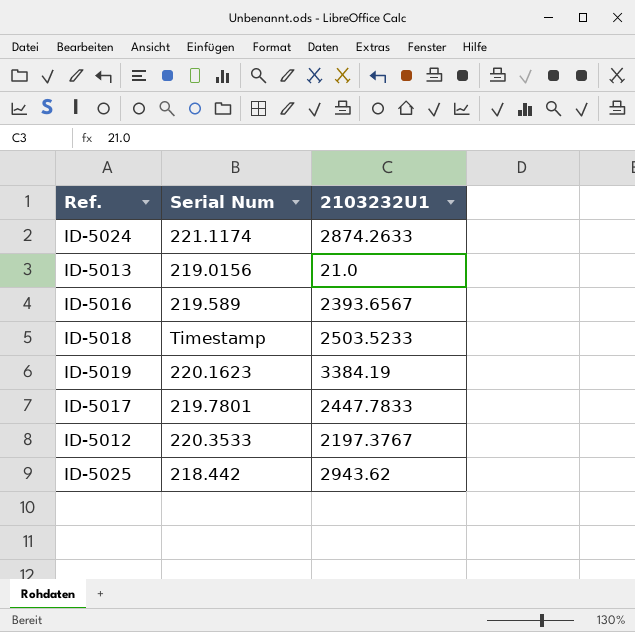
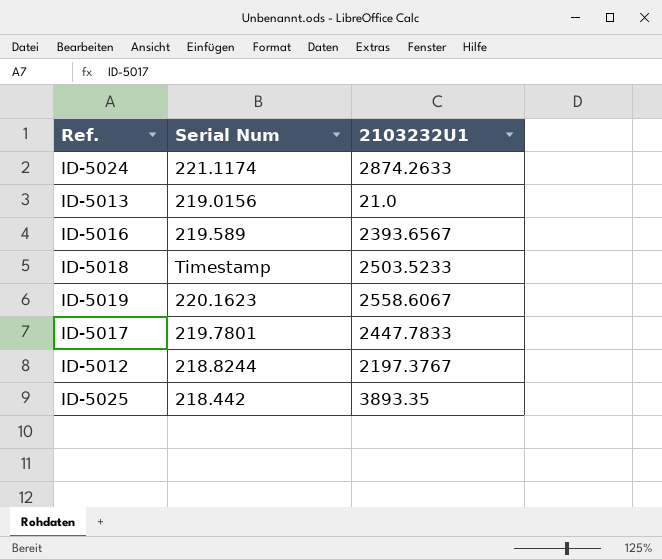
ID-5019 | 2103232U1: 3384.19 -> 2558.6067
ID-5012 | Serial Num: 220.3533 -> 218.8244
ID-5025 | 2103232U1: 2943.62 -> 3893.35

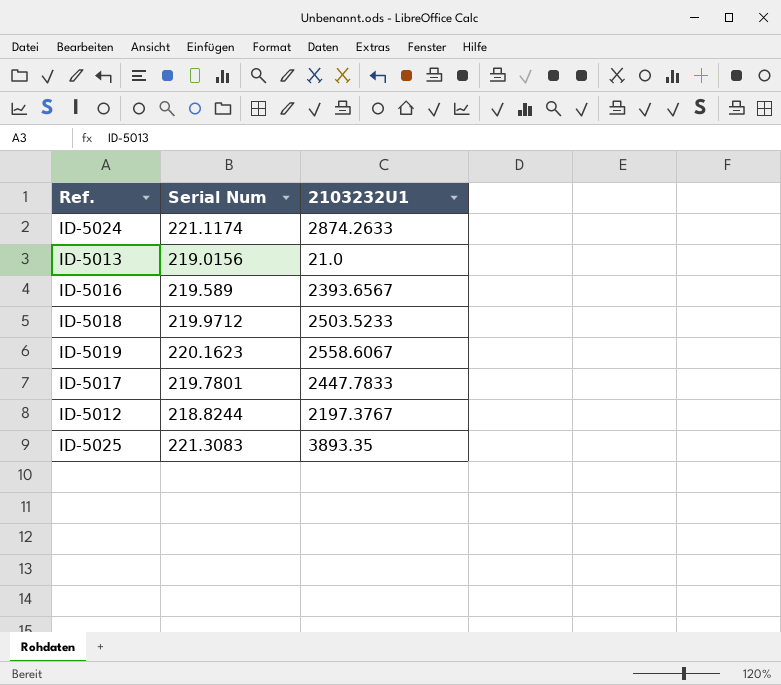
ID-5018 | Serial Num: Timestamp -> 219.9712
ID-5025 | Serial Num: 218.442 -> 221.3083

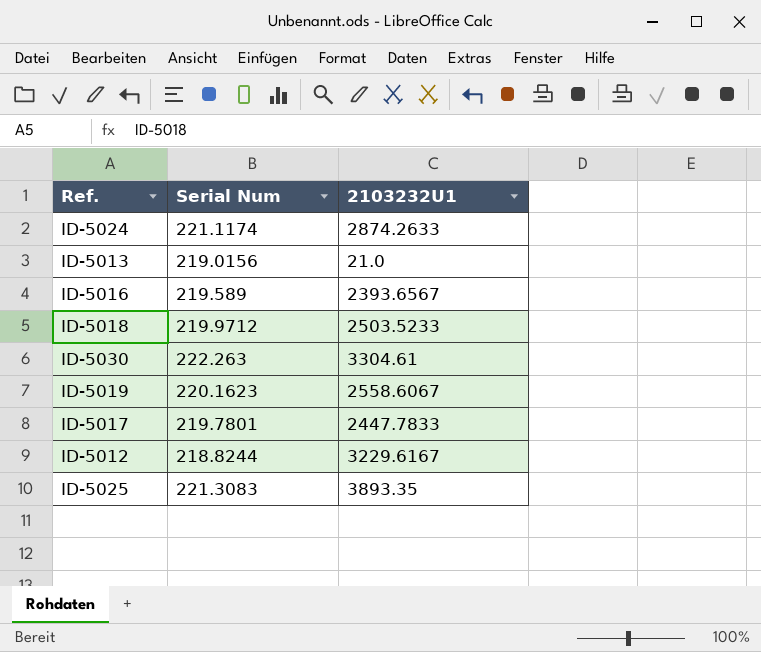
row ID-5030: none -> 222.263 | 3304.61
ID-5012 | 2103232U1: 2197.3767 -> 3229.6167

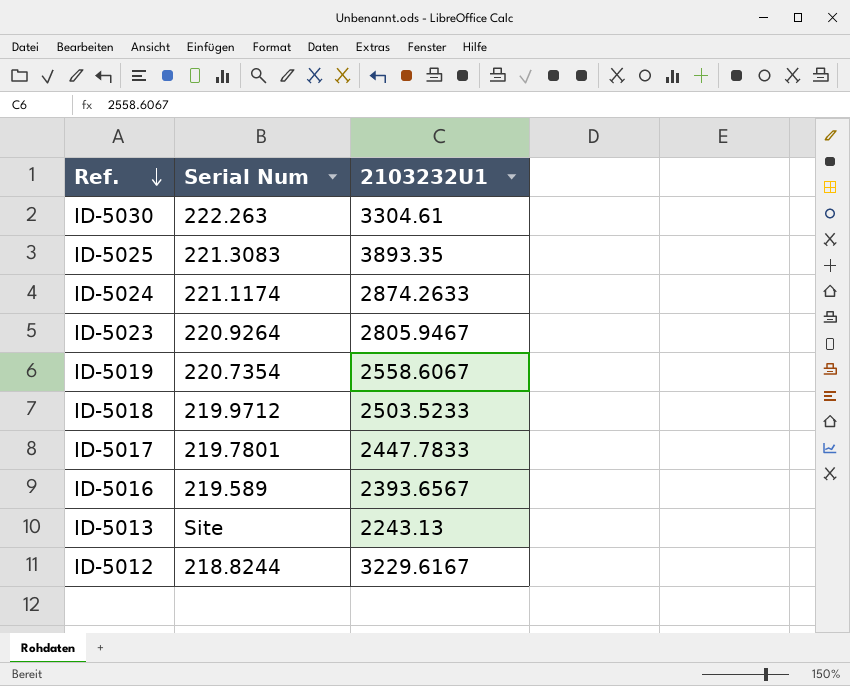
row order: none -> Ref. descending
row ID-5023: none -> 220.9264 | 2805.9467
ID-5019 | Serial Num: 220.1623 -> 220.7354
ID-5013 | Serial Num: 219.0156 -> Site
ID-5013 | 2103232U1: 21.0 -> 2243.13

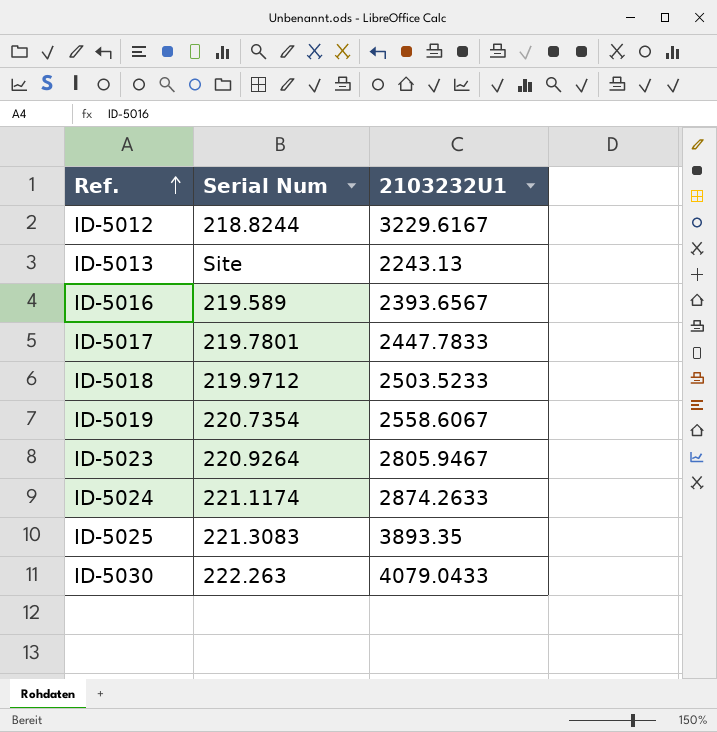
row order: Ref. descending -> Ref. ascending
ID-5030 | 2103232U1: 3304.61 -> 4079.0433

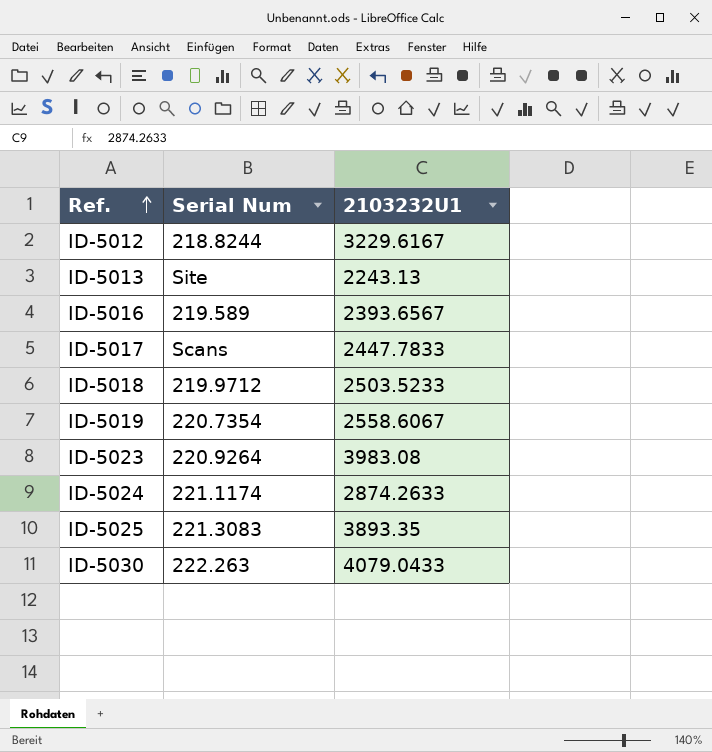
ID-5017 | Serial Num: 219.7801 -> Scans
ID-5023 | 2103232U1: 2805.9467 -> 3983.08

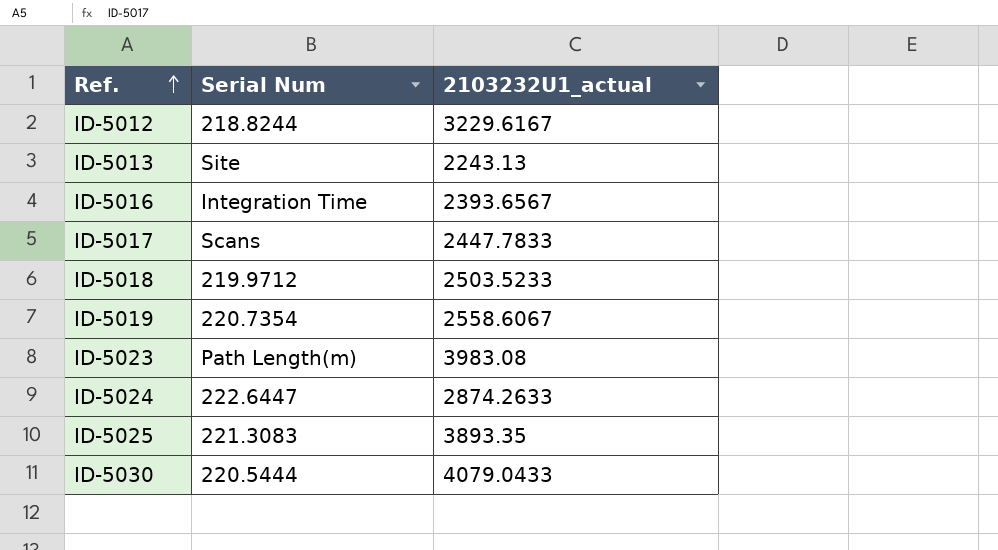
column name: 2103232U1 -> 2103232U1_actual
ID-5016 | Serial Num: 219.589 -> Integration Time
ID-5023 | Serial Num: 220.9264 -> Path Length(m)
ID-5024 | Serial Num: 221.1174 -> 222.6447
ID-5030 | Serial Num: 222.263 -> 220.5444

